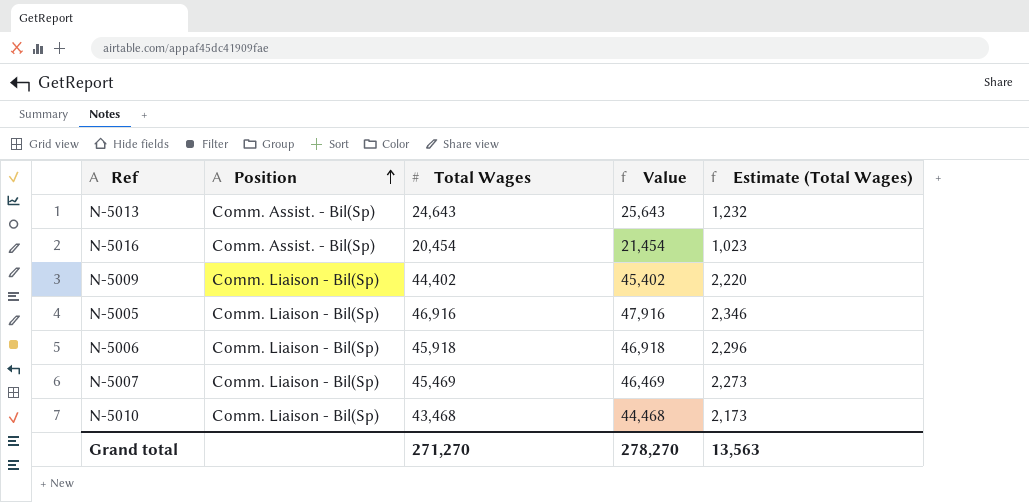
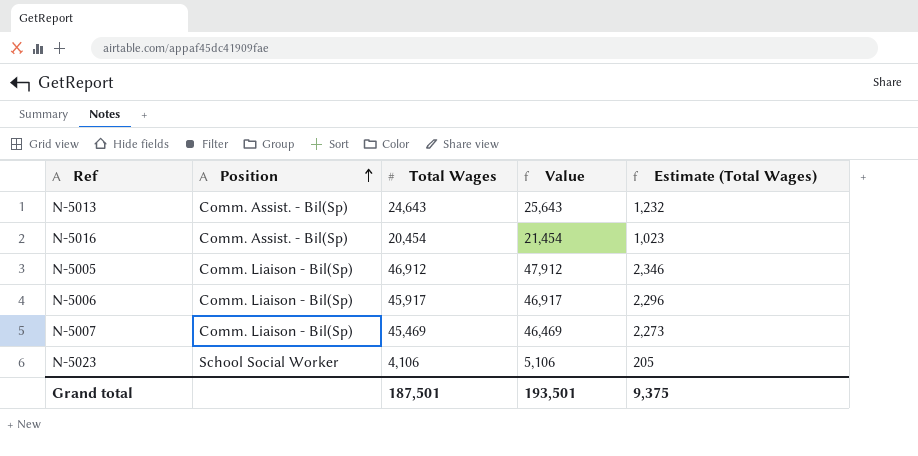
row N-5009: Comm. Liaison - Bil(Sp) | 44,402 | 45,402 | 2,220 -> none
row N-5010: Comm. Liaison - Bil(Sp) | 43,468 | 44,468 | 2,173 -> none
N-5005 | Total Wages: 46,916 -> 46,912
N-5005 | Value: 47,916 -> 47,912
N-5006 | Total Wages: 45,918 -> 45,917
N-5006 | Value: 46,918 -> 46,917
row N-5023: none -> School Social Worker | 4,106 | 5,106 | 205
Grand total | Total Wages: 271,270 -> 187,501
Grand total | Value: 278,270 -> 193,501
Grand total | Estimate (Total Wages): 13,563 -> 9,375

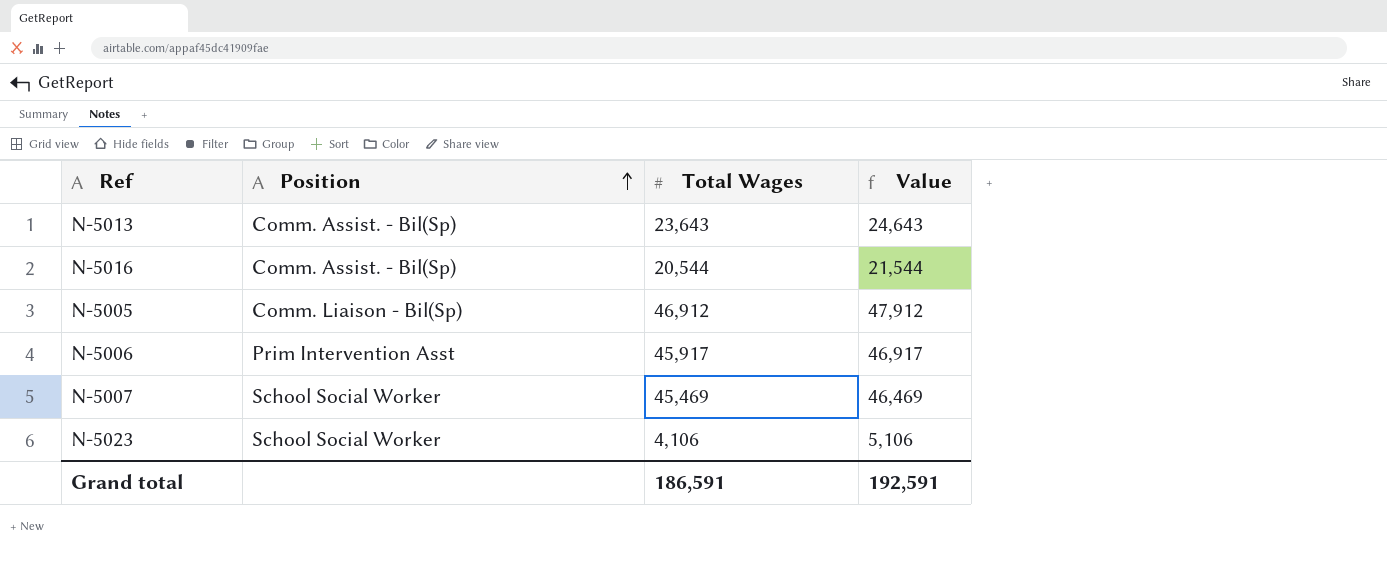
column Estimate (Total Wages) | formula: [Total Wages] * 0.05 -> none
N-5013 | Total Wages: 24,643 -> 23,643
N-5013 | Value: 25,643 -> 24,643
N-5016 | Total Wages: 20,454 -> 20,544
N-5016 | Value: 21,454 -> 21,544
N-5006 | Position: Comm. Liaison - Bil(Sp) -> Prim Intervention Asst
N-5007 | Position: Comm. Liaison - Bil(Sp) -> School Social Worker
Grand total | Total Wages: 187,501 -> 186,591
Grand total | Value: 193,501 -> 192,591

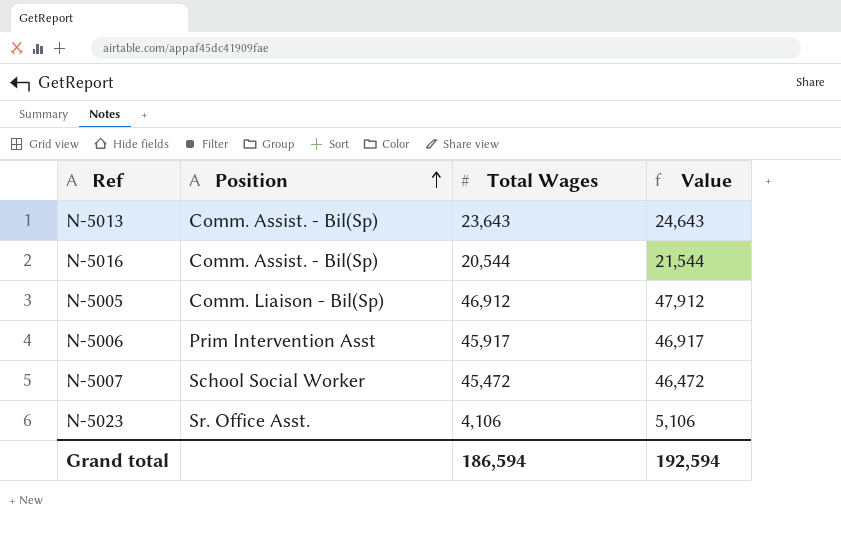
N-5007 | Total Wages: 45,469 -> 45,472
N-5007 | Value: 46,469 -> 46,472
N-5023 | Position: School Social Worker -> Sr. Office Asst.
Grand total | Total Wages: 186,591 -> 186,594
Grand total | Value: 192,591 -> 192,594

